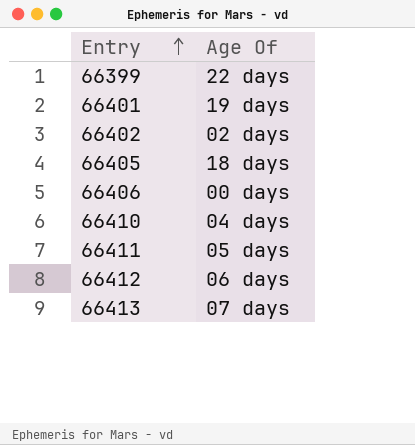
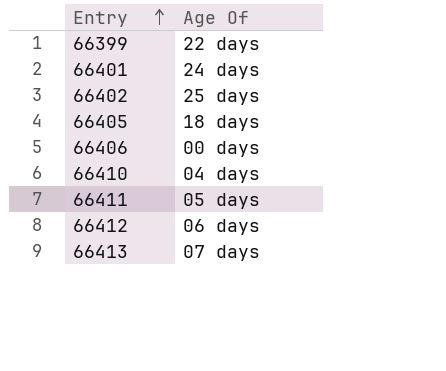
66401 | Age Of: 19 days -> 24 days
66402 | Age Of: 02 days -> 25 days

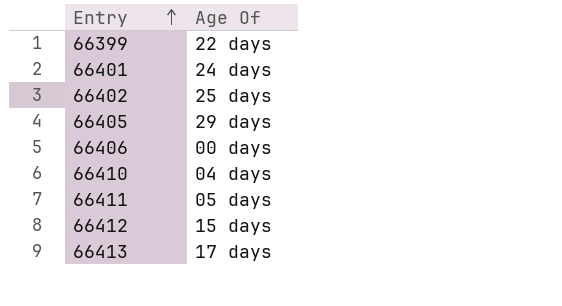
66405 | Age Of: 18 days -> 29 days
66412 | Age Of: 06 days -> 15 days
66413 | Age Of: 07 days -> 17 days

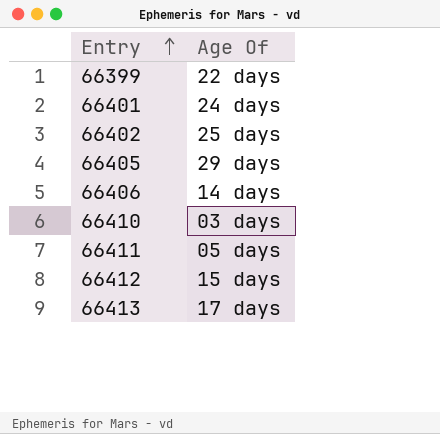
66406 | Age Of: 00 days -> 14 days
66410 | Age Of: 04 days -> 03 days

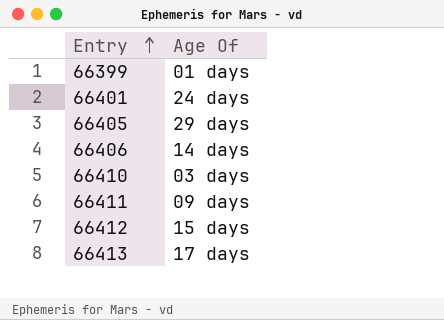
row 66402: 25 days -> none
66399 | Age Of: 22 days -> 01 days
66411 | Age Of: 05 days -> 09 days

